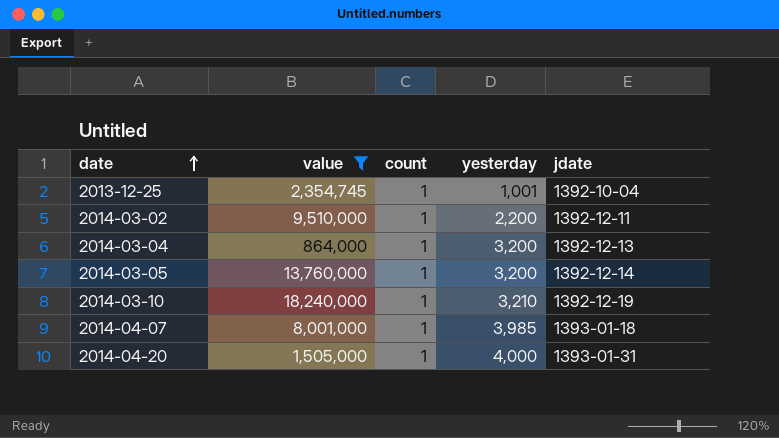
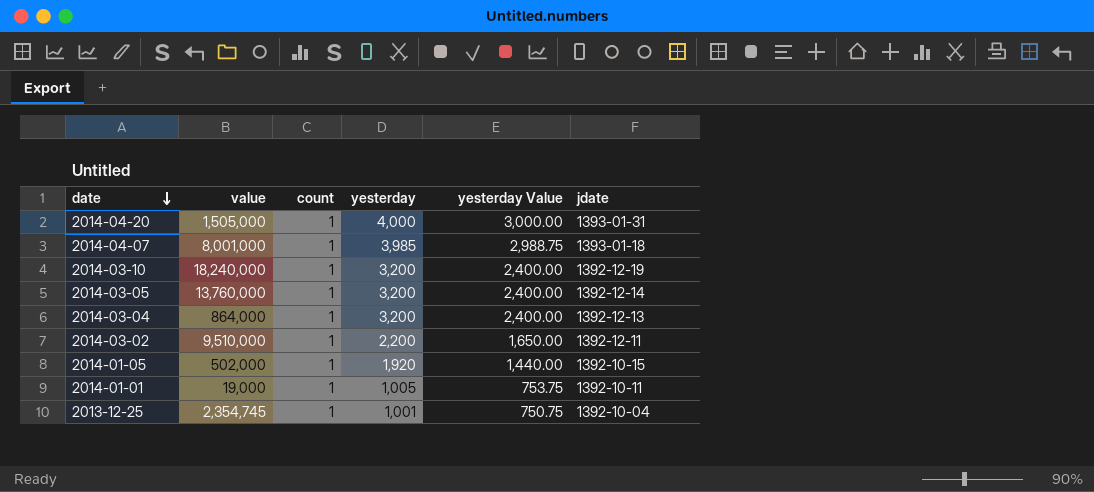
filter: value >= 864,000 -> none
row order: date ascending -> date descending
column yesterday Value | formula: none -> [yesterday] * 0.75
2014-03-10 | yesterday: 3,210 -> 3,200

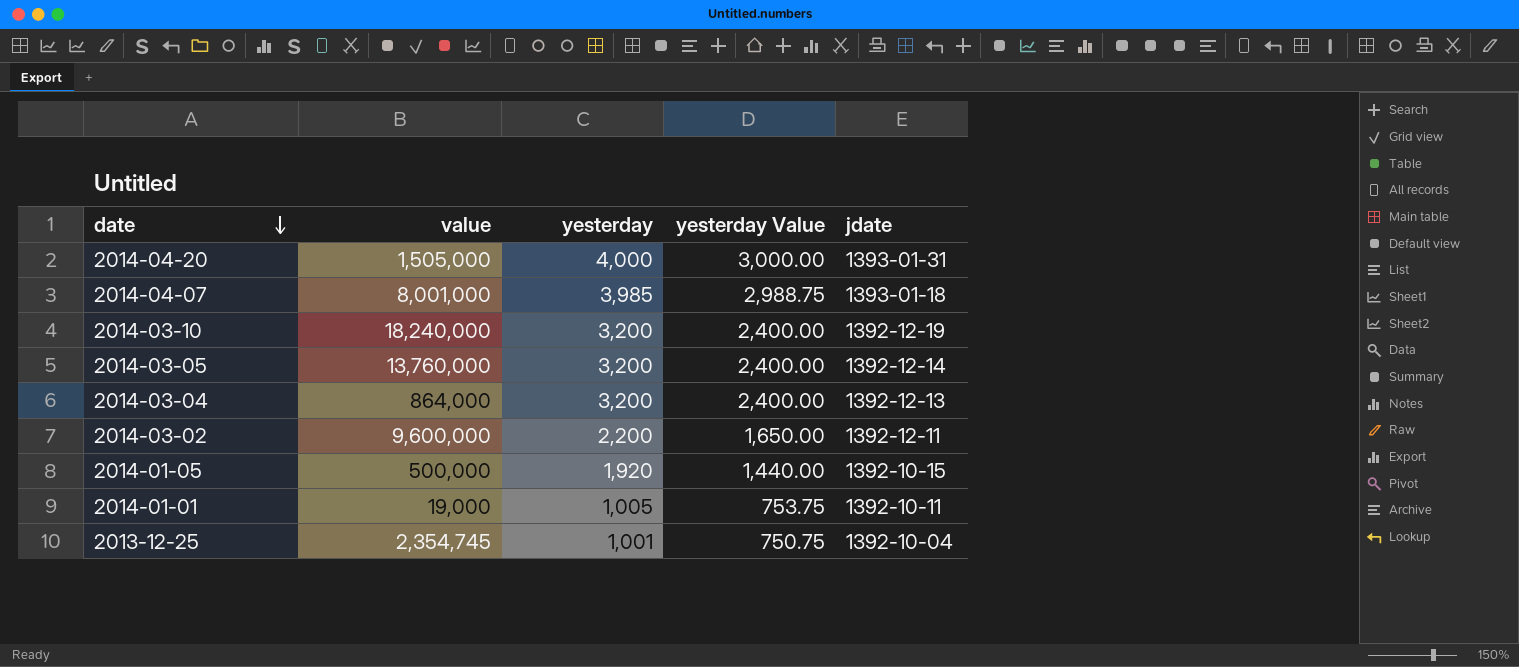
column count | position: 3 -> none
2014-03-02 | value: 9,510,000 -> 9,600,000
2014-01-05 | value: 502,000 -> 500,000

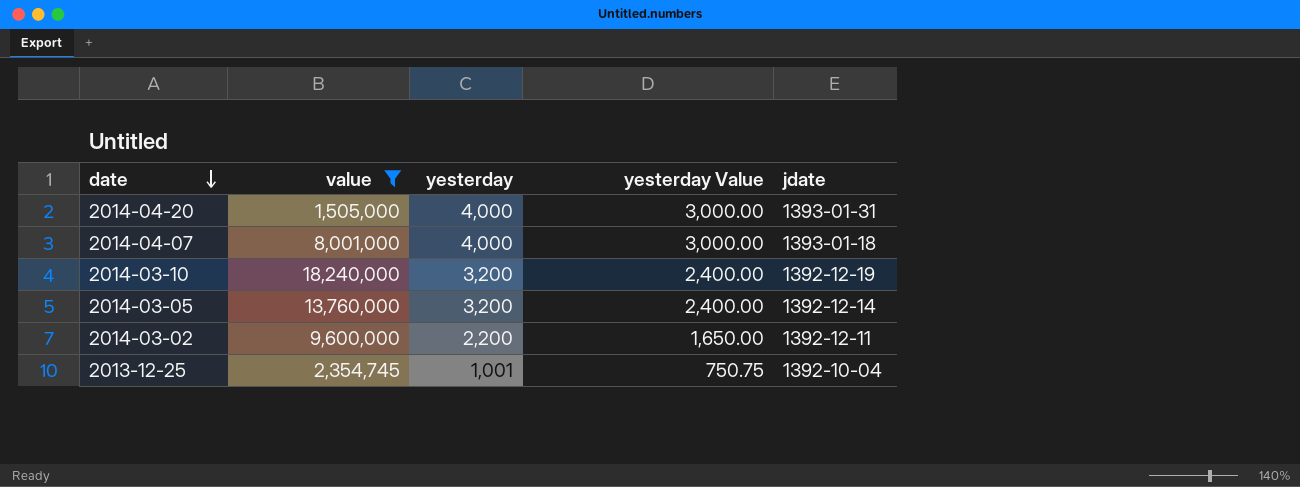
filter: none -> value >= 1,505,000
2014-04-07 | yesterday: 3,985 -> 4,000
2014-04-07 | yesterday Value: 2,988.75 -> 3,000.00

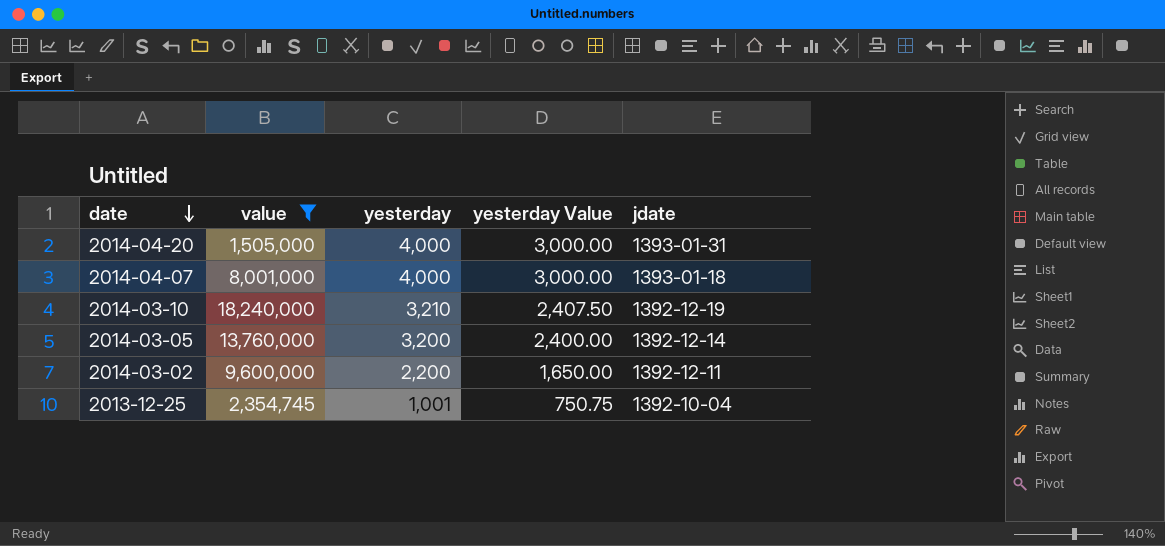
2014-03-10 | yesterday: 3,200 -> 3,210
2014-03-10 | yesterday Value: 2,400.00 -> 2,407.50

